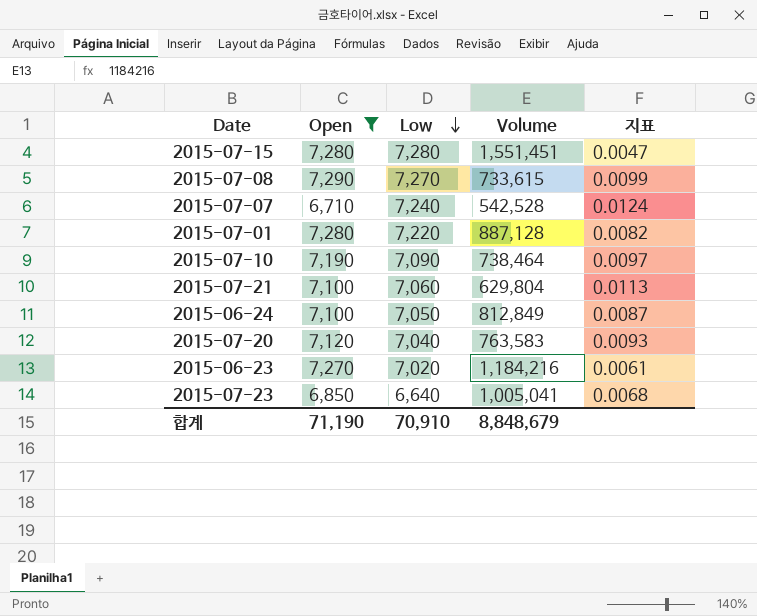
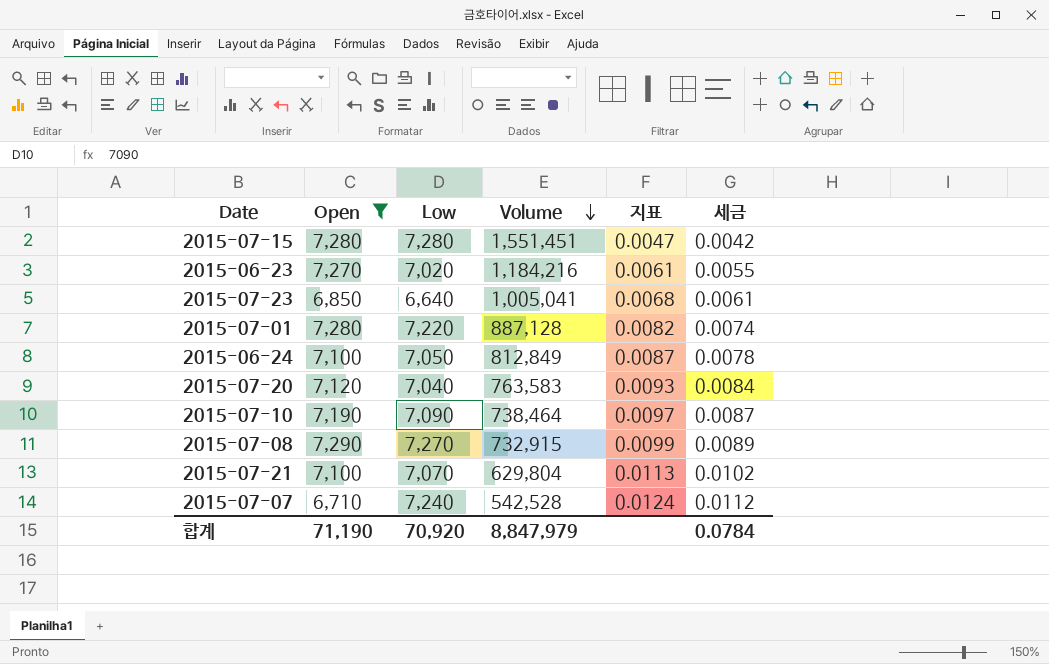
row order: Low descending -> Volume descending
column 세금 | formula: none -> [지표] * 0.9
2015-07-08 | Volume: 733,615 -> 732,915
2015-07-21 | Low: 7,060 -> 7,070
합계 | Low: 70,910 -> 70,920
합계 | Volume: 8,848,679 -> 8,847,979

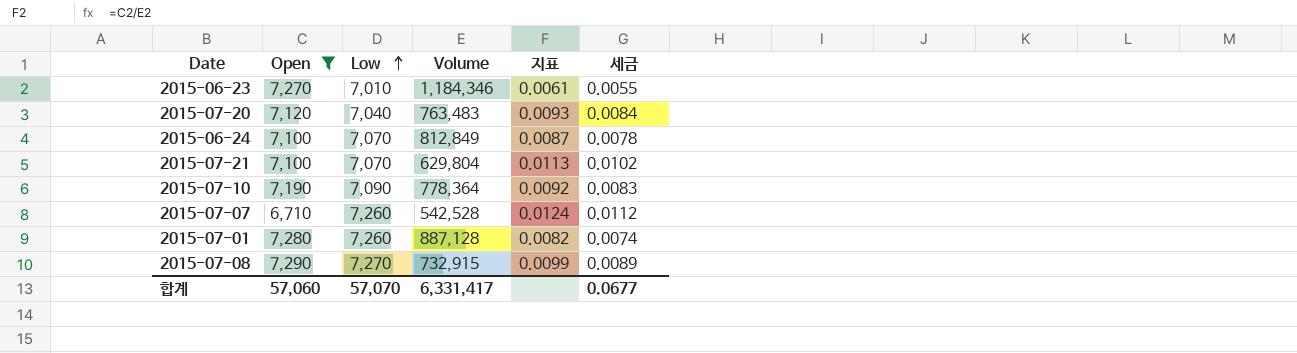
row order: Volume descending -> Low ascending
row 2015-07-15: 7,280 | 7,280 | 1,551,451 | 0.0047 | 0.0042 -> none
row 2015-07-23: 6,850 | 6,640 | 1,005,041 | 0.0068 | 0.0061 -> none
2015-06-23 | Low: 7,020 -> 7,010
2015-06-23 | Volume: 1,184,216 -> 1,184,346
2015-07-20 | Volume: 763,583 -> 763,483
2015-06-24 | Low: 7,050 -> 7,070
2015-07-10 | Volume: 738,464 -> 778,364
2015-07-10 | 지표: 0.0097 -> 0.0092
2015-07-10 | 세금: 0.0087 -> 0.0083
2015-07-07 | Low: 7,240 -> 7,260
2015-07-01 | Low: 7,220 -> 7,260
합계 | Open: 71,190 -> 57,060
합계 | Low: 70,920 -> 57,070
합계 | Volume: 8,847,979 -> 6,331,417
합계 | 세금: 0.0784 -> 0.0677

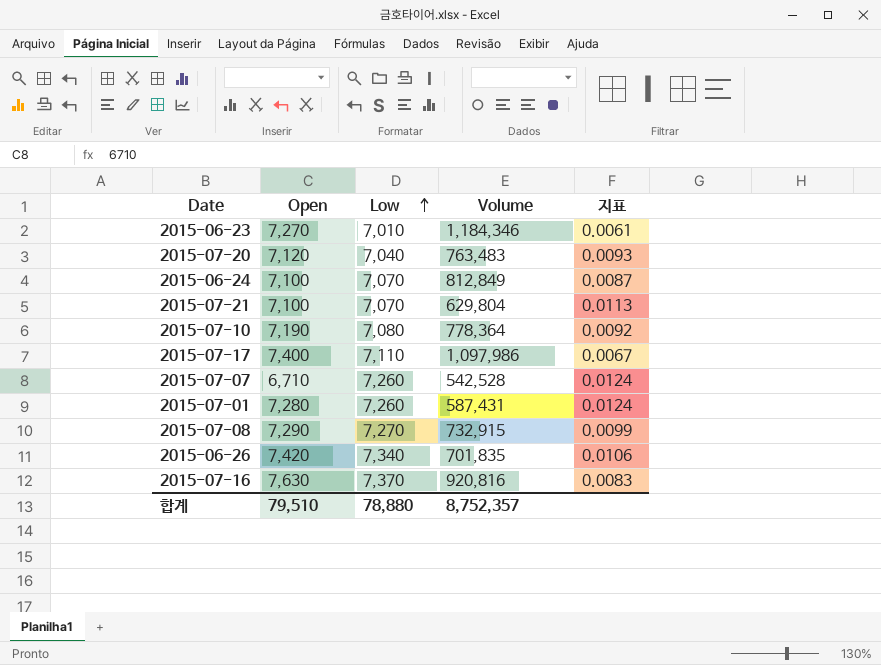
filter: Open <= 7,290 -> none
column 세금 | formula: [지표] * 0.9 -> none
2015-07-10 | Low: 7,090 -> 7,080
2015-07-01 | Volume: 887,128 -> 587,431
2015-07-01 | 지표: 0.0082 -> 0.0124
합계 | Open: 57,060 -> 79,510
합계 | Low: 57,070 -> 78,880
합계 | Volume: 6,331,417 -> 8,752,357

